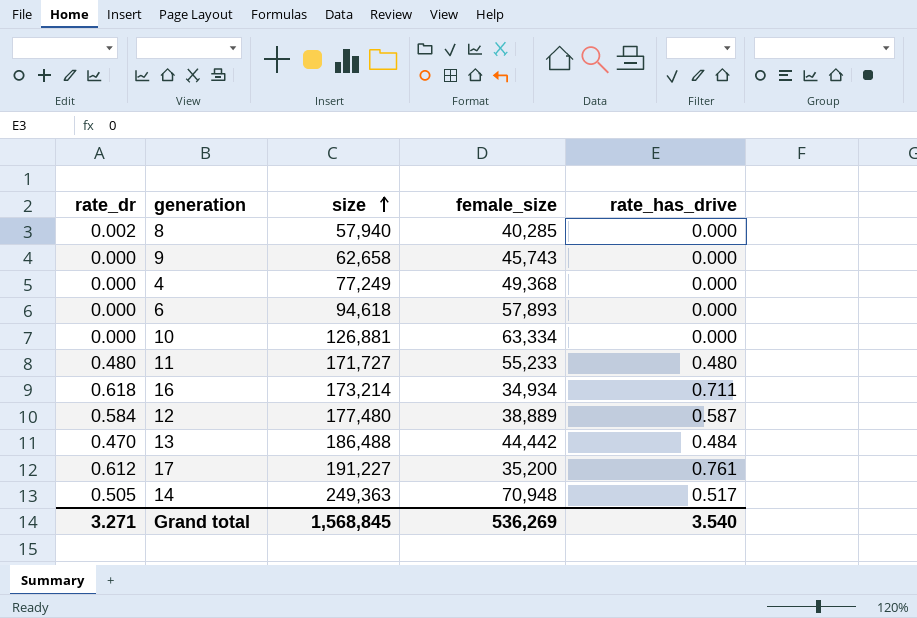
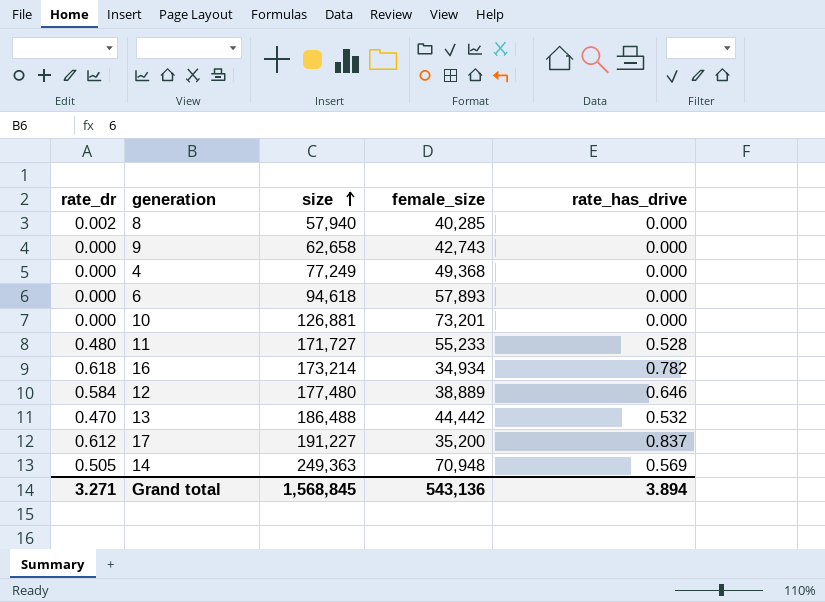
9 | female_size: 45,743 -> 42,743
10 | female_size: 63,334 -> 73,201
11 | rate_has_drive: 0.480 -> 0.528
16 | rate_has_drive: 0.711 -> 0.782
12 | rate_has_drive: 0.587 -> 0.646
13 | rate_has_drive: 0.484 -> 0.532
17 | rate_has_drive: 0.761 -> 0.837
14 | rate_has_drive: 0.517 -> 0.569
Grand total | female_size: 536,269 -> 543,136
Grand total | rate_has_drive: 3.540 -> 3.894

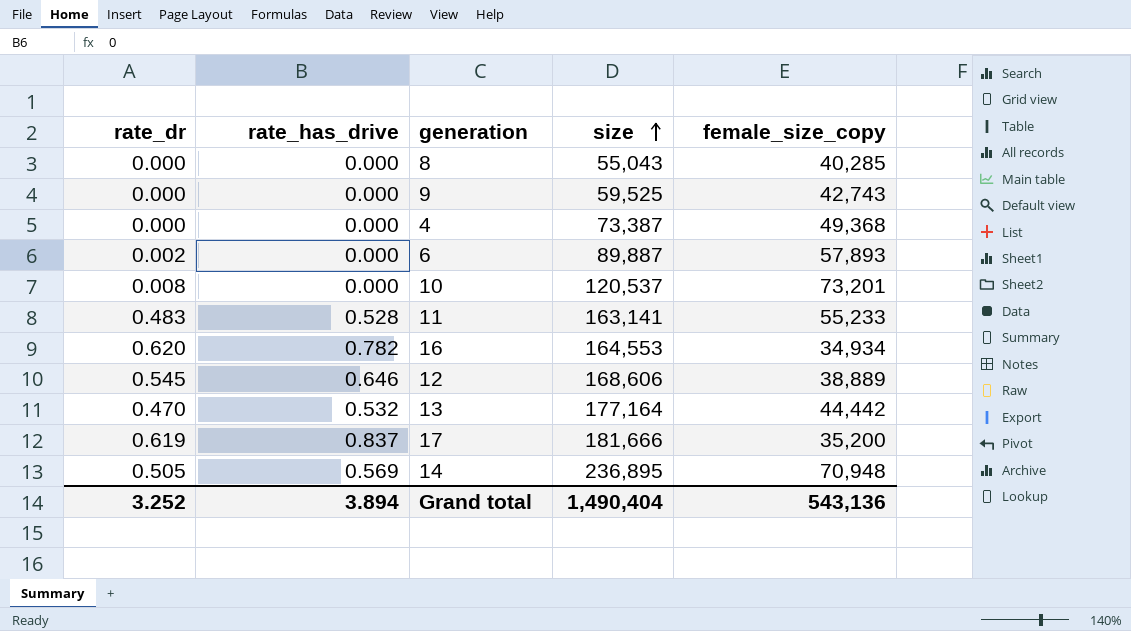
column rate_has_drive | position: 5 -> 2
column name: female_size -> female_size_copy
8 | rate_dr: 0.002 -> 0.000
8 | size: 57,940 -> 55,043
9 | size: 62,658 -> 59,525
4 | size: 77,249 -> 73,387
6 | rate_dr: 0.000 -> 0.002
6 | size: 94,618 -> 89,887
10 | rate_dr: 0.000 -> 0.008
10 | size: 126,881 -> 120,537
11 | rate_dr: 0.480 -> 0.483
11 | size: 171,727 -> 163,141
16 | rate_dr: 0.618 -> 0.620
16 | size: 173,214 -> 164,553
12 | rate_dr: 0.584 -> 0.545
12 | size: 177,480 -> 168,606
13 | size: 186,488 -> 177,164
17 | rate_dr: 0.612 -> 0.619
17 | size: 191,227 -> 181,666
14 | size: 249,363 -> 236,895
Grand total | rate_dr: 3.271 -> 3.252
Grand total | size: 1,568,845 -> 1,490,404

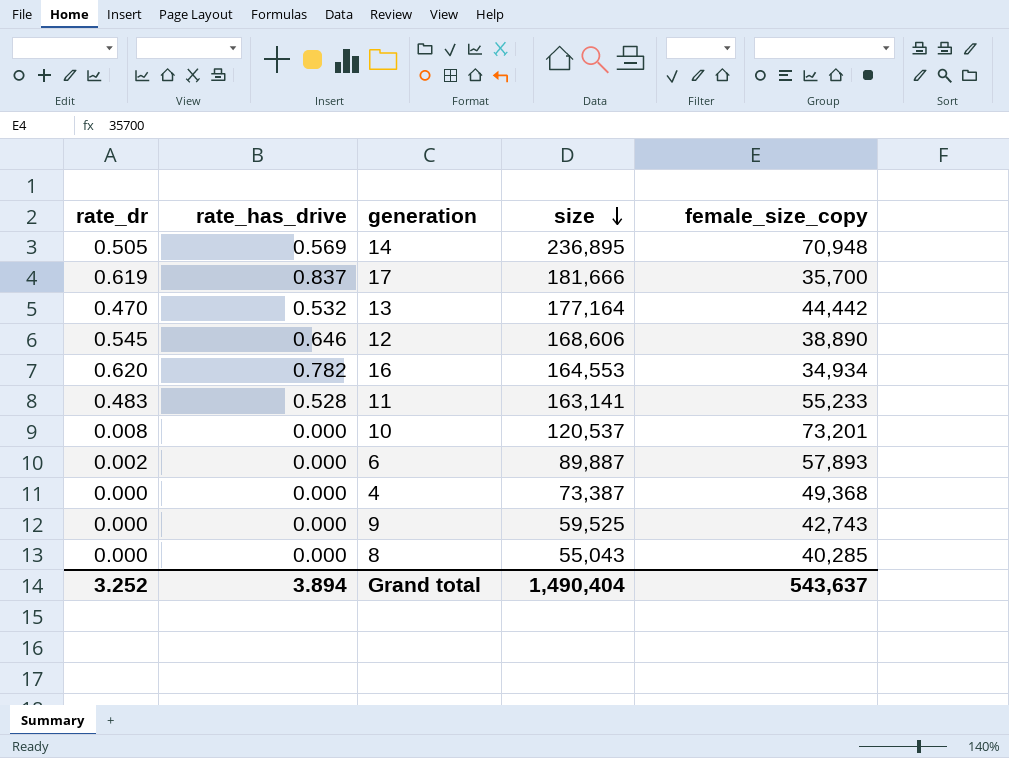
row order: size ascending -> size descending
17 | female_size_copy: 35,200 -> 35,700
12 | female_size_copy: 38,889 -> 38,890
Grand total | female_size_copy: 543,136 -> 543,637

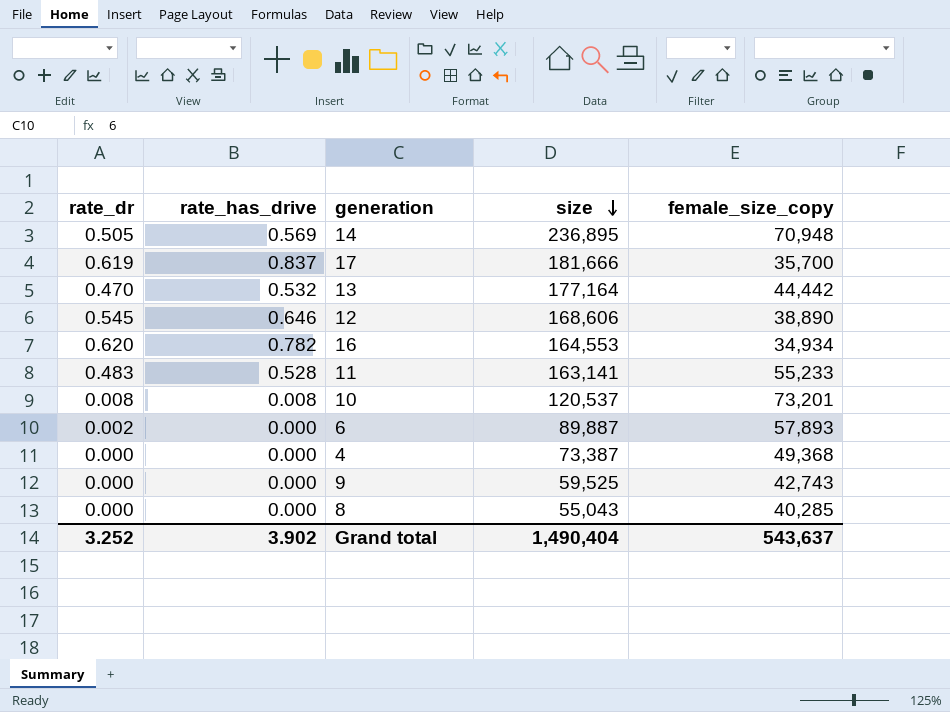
10 | rate_has_drive: 0.000 -> 0.008
Grand total | rate_has_drive: 3.894 -> 3.902

